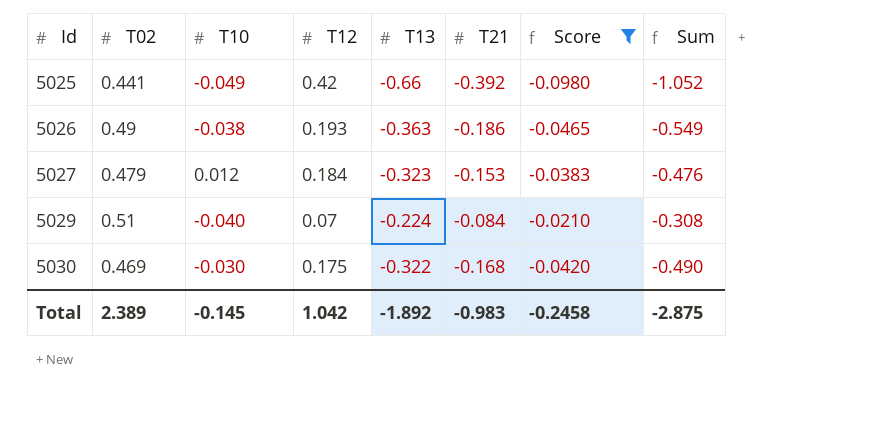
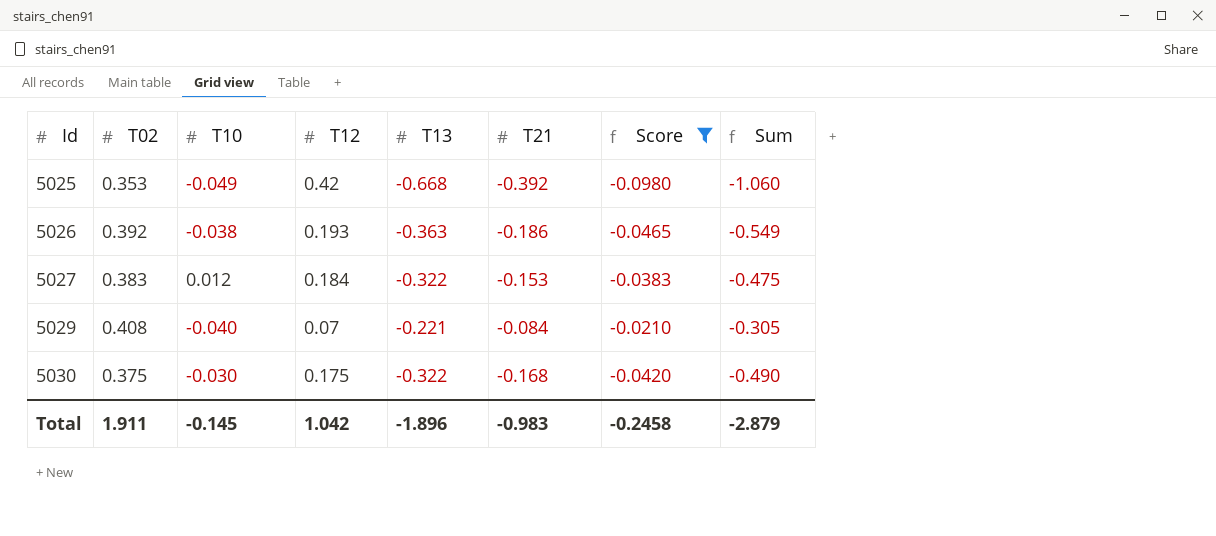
5025 | T02: 0.441 -> 0.353
5025 | T13: -0.66 -> -0.668
5025 | Sum: -1.052 -> -1.060
5026 | T02: 0.49 -> 0.392
5027 | T02: 0.479 -> 0.383
5027 | T13: -0.323 -> -0.322
5027 | Sum: -0.476 -> -0.475
5029 | T02: 0.51 -> 0.408
5029 | T13: -0.224 -> -0.221
5029 | Sum: -0.308 -> -0.305
5030 | T02: 0.469 -> 0.375
Total | T02: 2.389 -> 1.911
Total | T13: -1.892 -> -1.896
Total | Sum: -2.875 -> -2.879

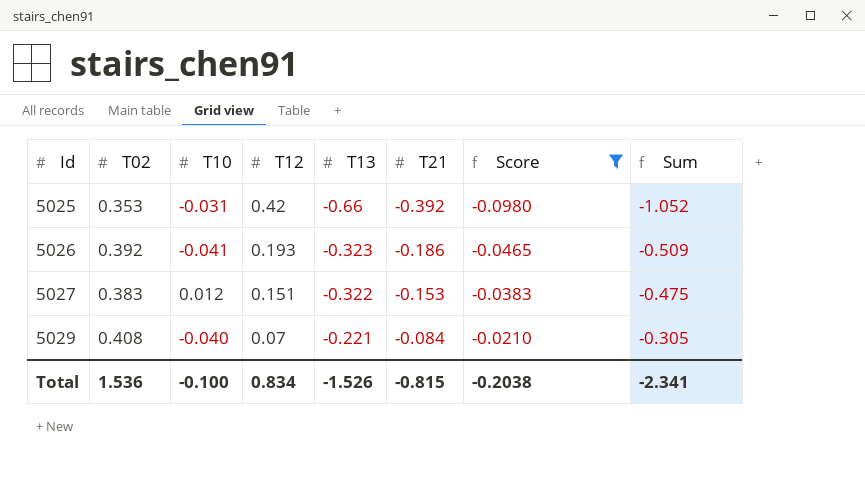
row 5030: 0.375 | -0.030 | 0.175 | -0.322 | -0.168 | -0.0420 | -0.490 -> none
5025 | T10: -0.049 -> -0.031
5025 | T13: -0.668 -> -0.66
5025 | Sum: -1.060 -> -1.052
5026 | T10: -0.038 -> -0.041
5026 | T13: -0.363 -> -0.323
5026 | Sum: -0.549 -> -0.509
5027 | T12: 0.184 -> 0.151
Total | T02: 1.911 -> 1.536
Total | T10: -0.145 -> -0.100
Total | T12: 1.042 -> 0.834
Total | T13: -1.896 -> -1.526
Total | T21: -0.983 -> -0.815
Total | Score: -0.2458 -> -0.2038
Total | Sum: -2.879 -> -2.341

